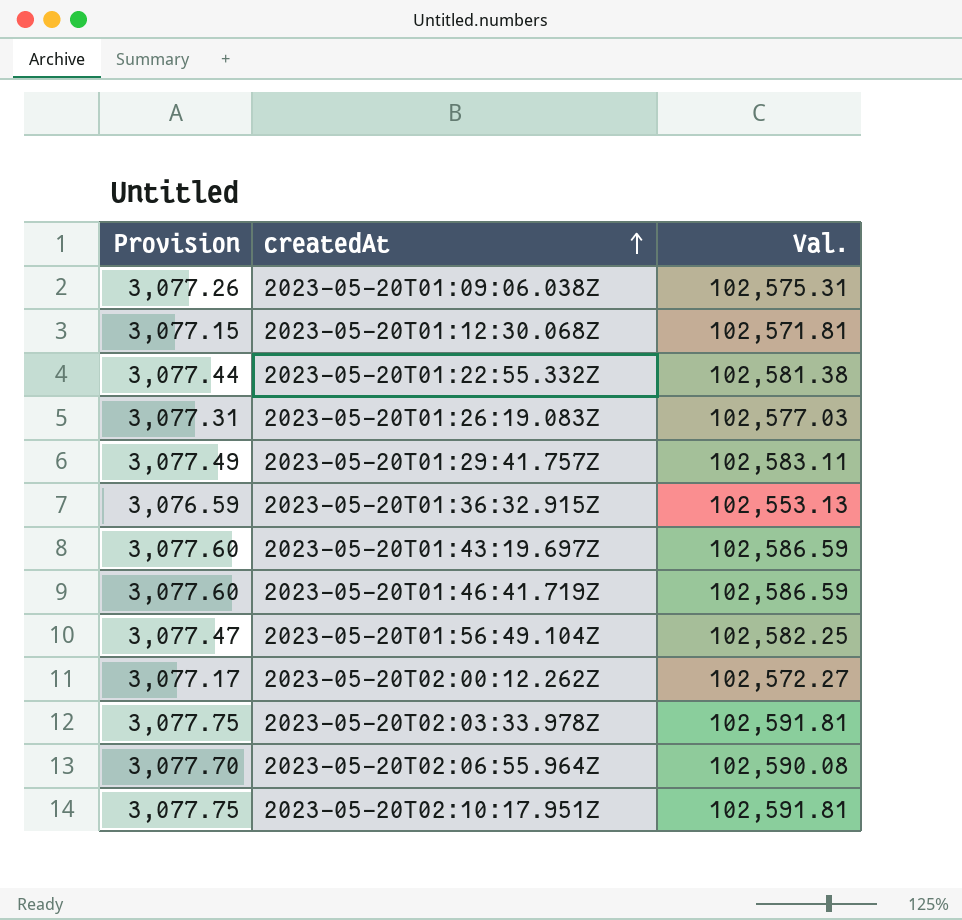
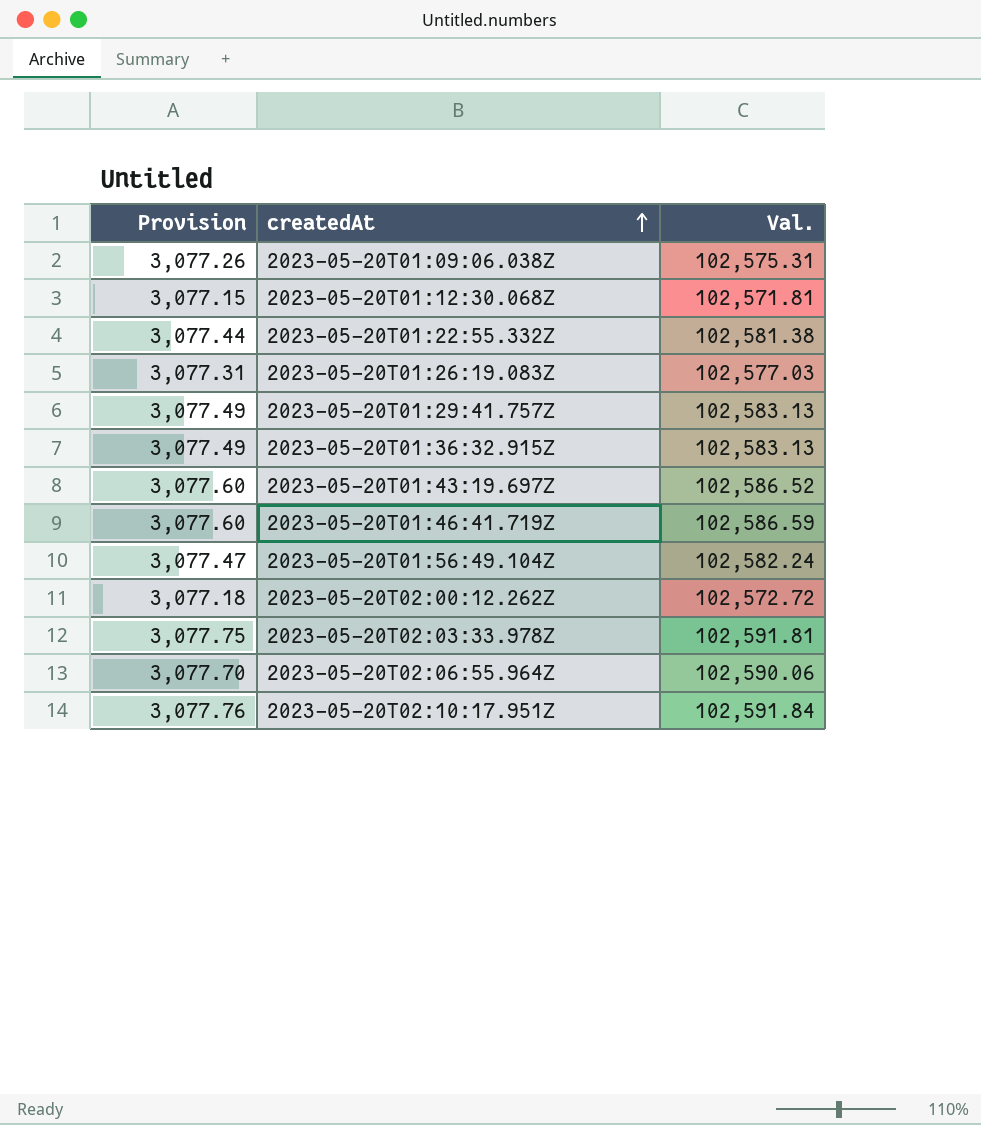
2023-05-20T01:29:41.757Z | Val.: 102,583.11 -> 102,583.13
2023-05-20T01:36:32.915Z | Provision: 3,076.59 -> 3,077.49
2023-05-20T01:36:32.915Z | Val.: 102,553.13 -> 102,583.13
2023-05-20T01:43:19.697Z | Val.: 102,586.59 -> 102,586.52
2023-05-20T01:56:49.104Z | Val.: 102,582.25 -> 102,582.24
2023-05-20T02:00:12.262Z | Provision: 3,077.17 -> 3,077.18
2023-05-20T02:00:12.262Z | Val.: 102,572.27 -> 102,572.72
2023-05-20T02:06:55.964Z | Val.: 102,590.08 -> 102,590.06
2023-05-20T02:10:17.951Z | Provision: 3,077.75 -> 3,077.76
2023-05-20T02:10:17.951Z | Val.: 102,591.81 -> 102,591.84

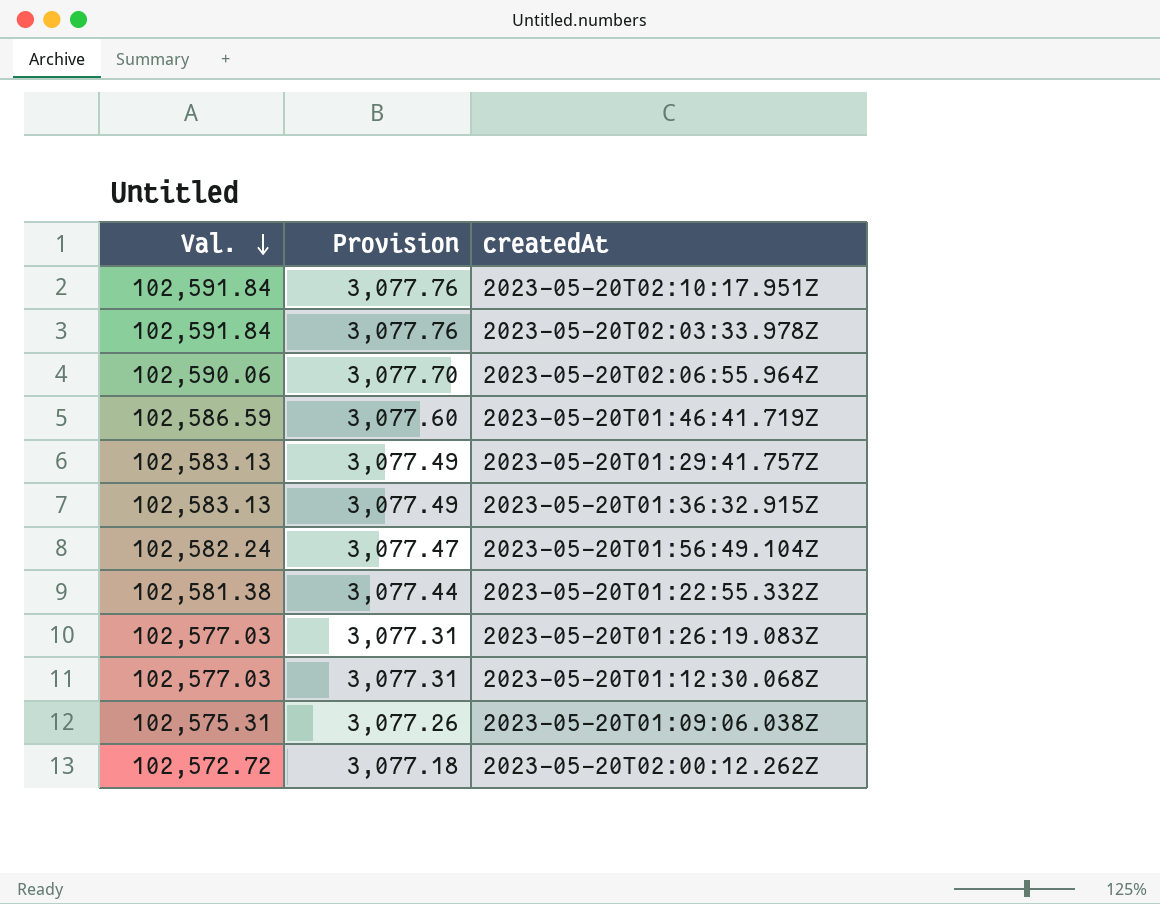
row order: createdAt ascending -> Val. descending
column Val. | position: 3 -> 1
row 2023-05-20T01:43:19.697Z: 3,077.60 | 102,586.52 -> none
2023-05-20T02:03:33.978Z | Val.: 102,591.81 -> 102,591.84
2023-05-20T02:03:33.978Z | Provision: 3,077.75 -> 3,077.76
2023-05-20T01:12:30.068Z | Val.: 102,571.81 -> 102,577.03
2023-05-20T01:12:30.068Z | Provision: 3,077.15 -> 3,077.31

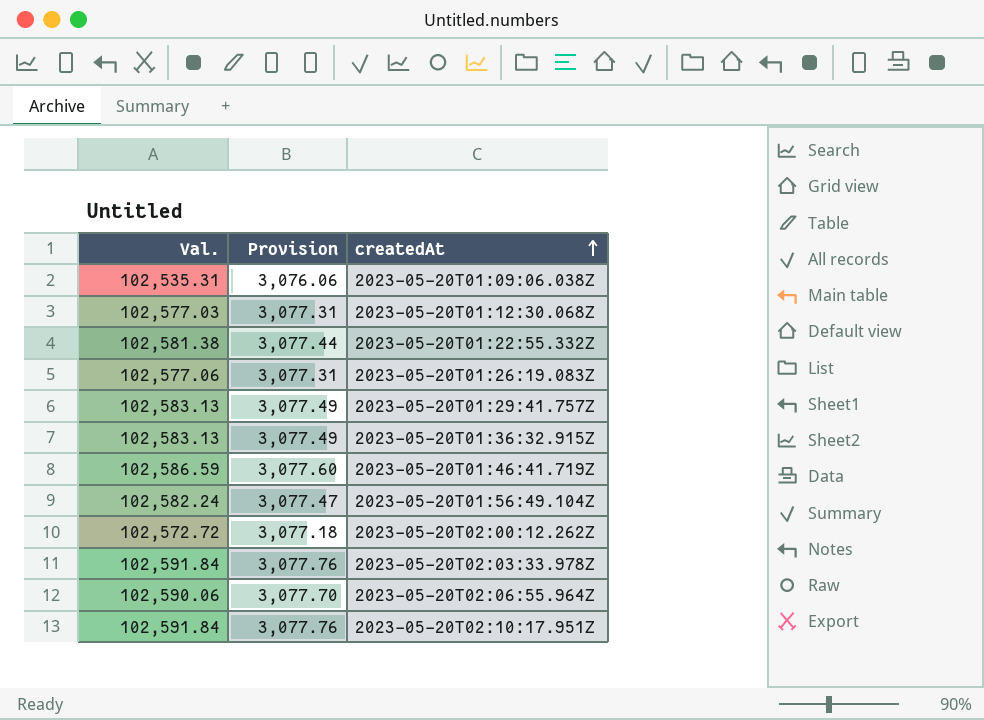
row order: Val. descending -> createdAt ascending
2023-05-20T01:09:06.038Z | Val.: 102,575.31 -> 102,535.31
2023-05-20T01:09:06.038Z | Provision: 3,077.26 -> 3,076.06
2023-05-20T01:26:19.083Z | Val.: 102,577.03 -> 102,577.06

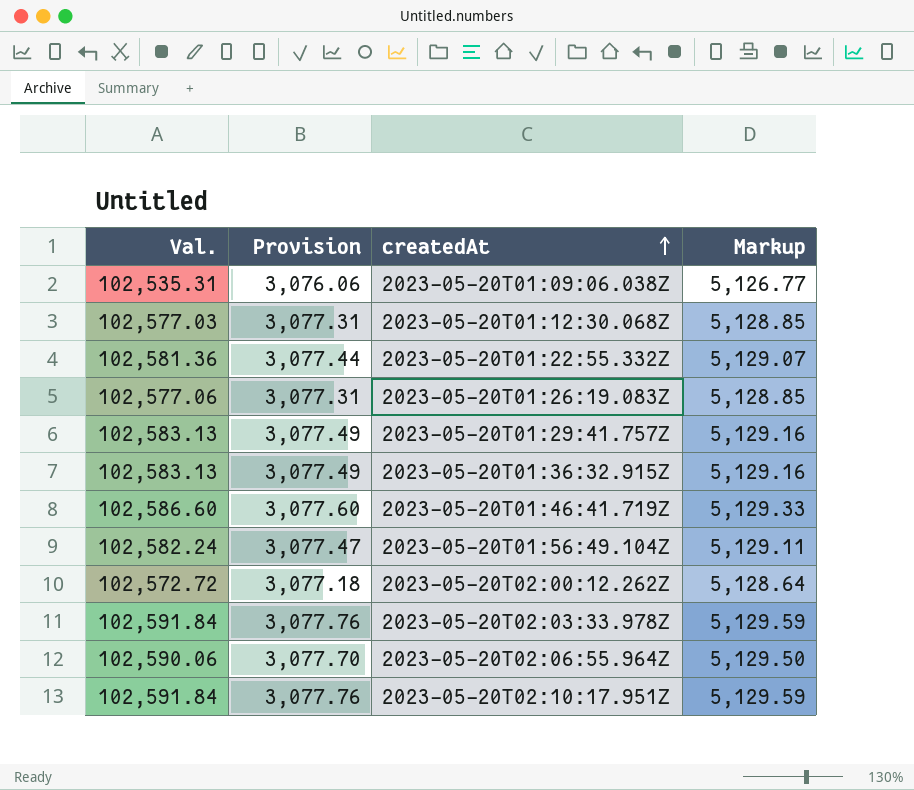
column Markup | formula: none -> [Val.] * 0.05
2023-05-20T01:22:55.332Z | Val.: 102,581.38 -> 102,581.36
2023-05-20T01:46:41.719Z | Val.: 102,586.59 -> 102,586.60

